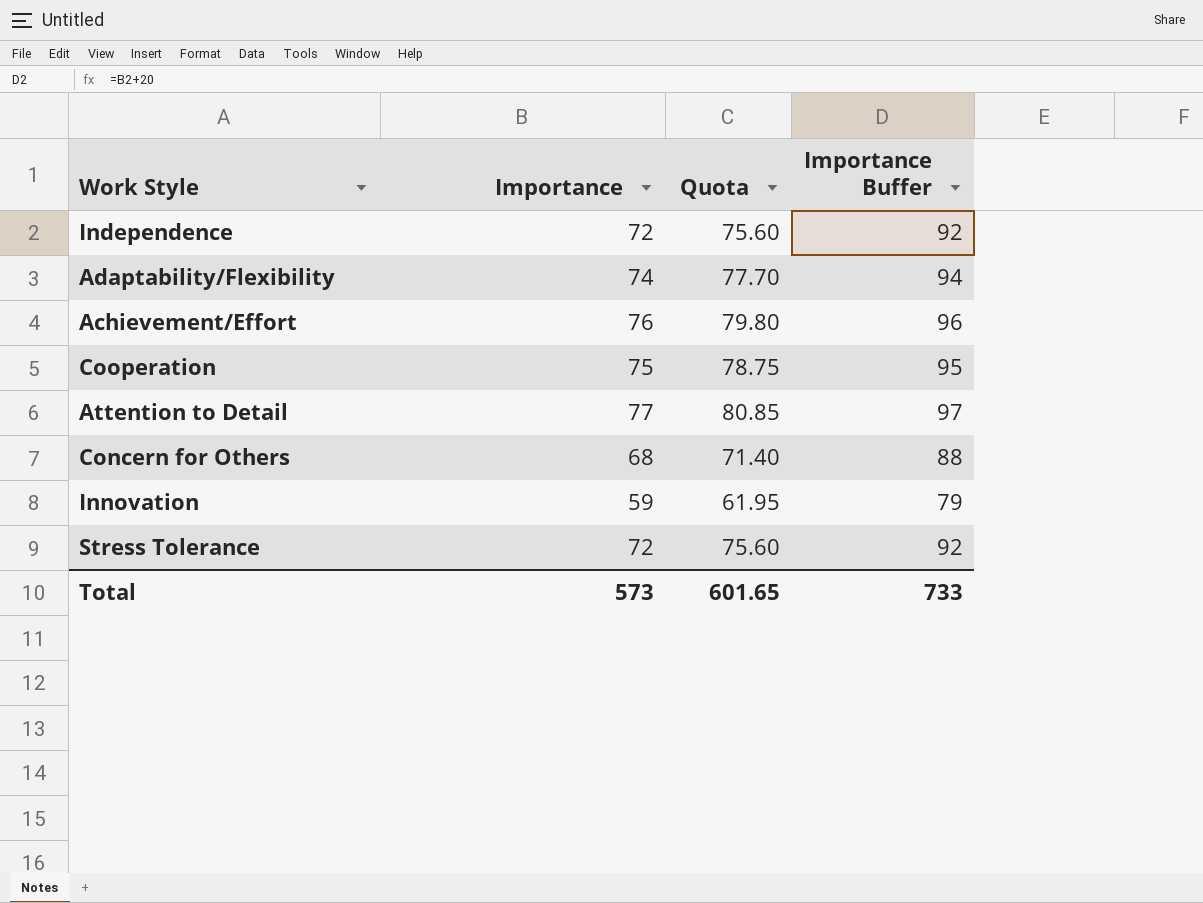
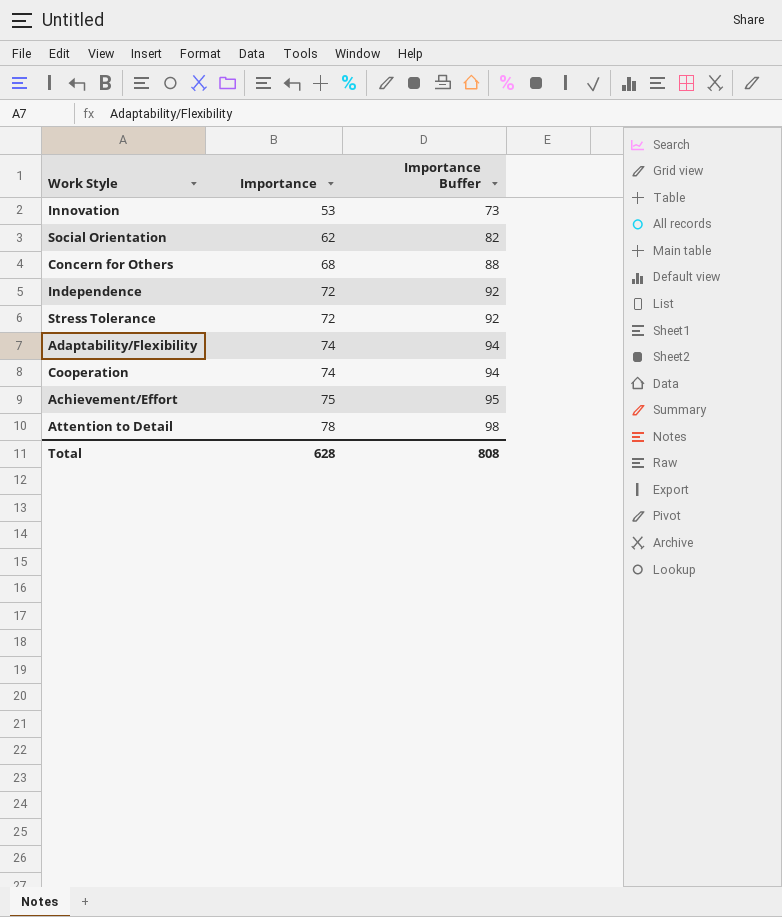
row order: none -> Importance ascending
column Quota | formula: [Importance] * 1.05 -> none
Innovation | Importance: 59 -> 53
Innovation | Importance Buffer: 79 -> 73
row Social Orientation: none -> 62 | 82
Cooperation | Importance: 75 -> 74
Cooperation | Importance Buffer: 95 -> 94
Achievement/Effort | Importance: 76 -> 75
Achievement/Effort | Importance Buffer: 96 -> 95
Attention to Detail | Importance: 77 -> 78
Attention to Detail | Importance Buffer: 97 -> 98
Total | Importance: 573 -> 628
Total | Importance Buffer: 733 -> 808

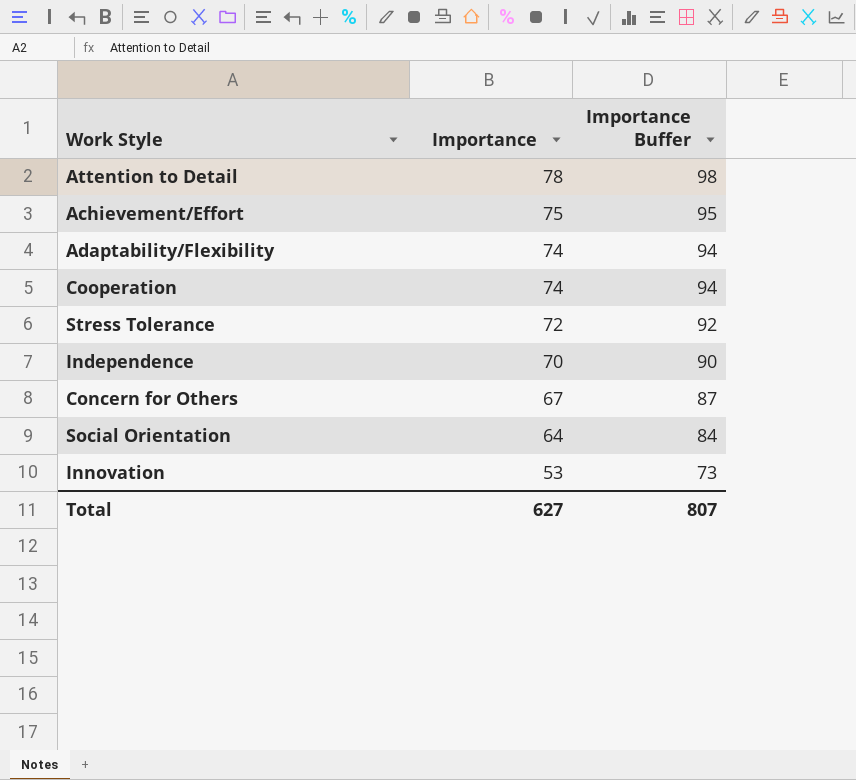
row order: Importance ascending -> Importance descending
Independence | Importance: 72 -> 70
Independence | Importance Buffer: 92 -> 90
Concern for Others | Importance: 68 -> 67
Concern for Others | Importance Buffer: 88 -> 87
Social Orientation | Importance: 62 -> 64
Social Orientation | Importance Buffer: 82 -> 84
Total | Importance: 628 -> 627
Total | Importance Buffer: 808 -> 807

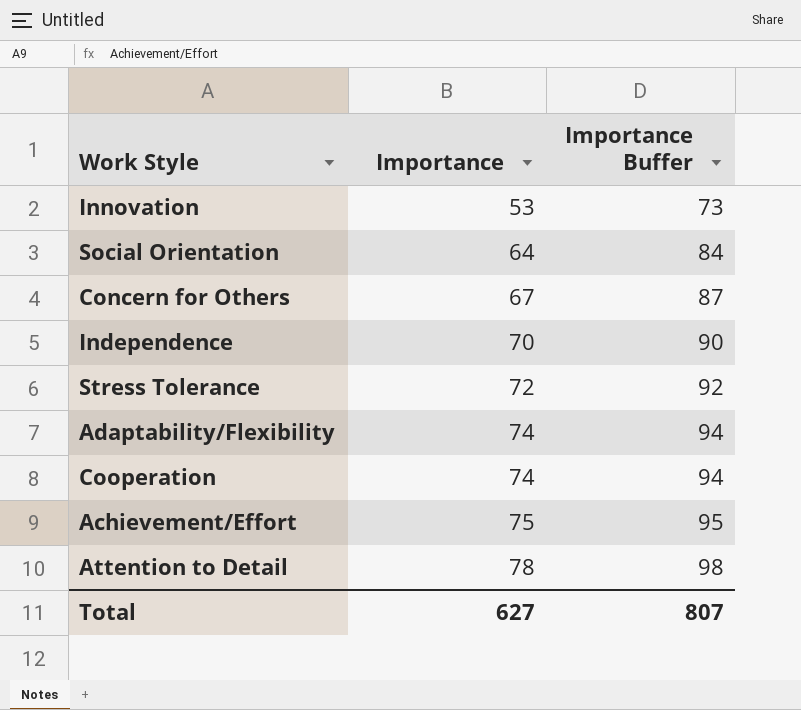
row order: Importance descending -> Importance ascending

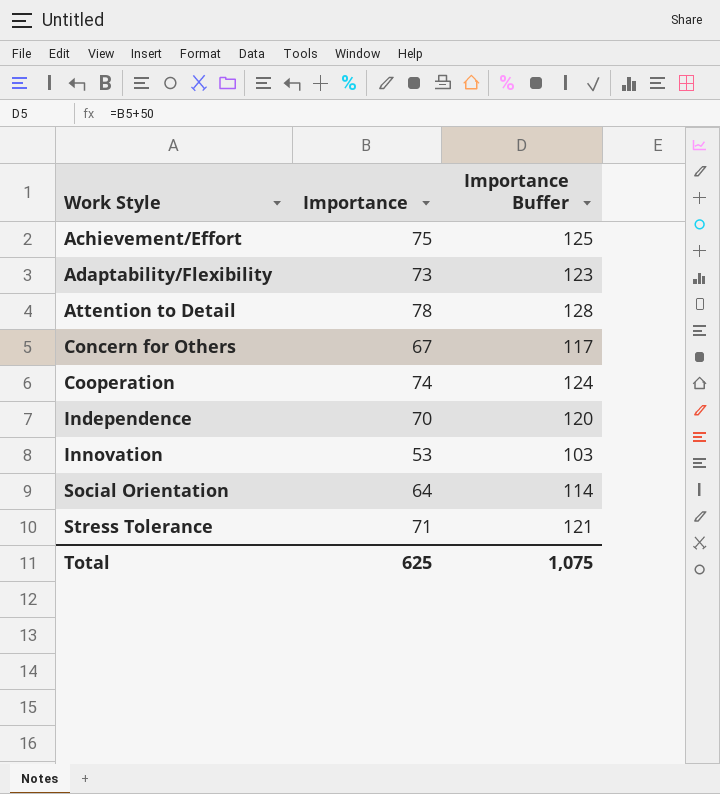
row order: Importance ascending -> Work Style ascending
column Importance Buffer | formula: [Importance] + 20 -> [Importance] + 50
Adaptability/Flexibility | Importance: 74 -> 73
Stress Tolerance | Importance: 72 -> 71
Total | Importance: 627 -> 625
Total | Importance Buffer: 807 -> 1,075

